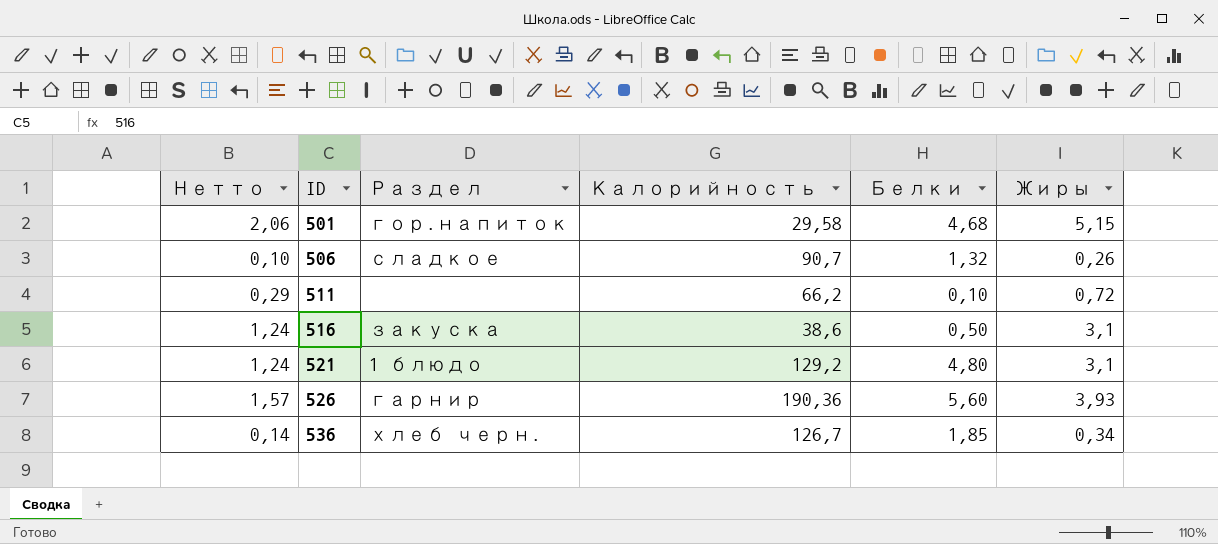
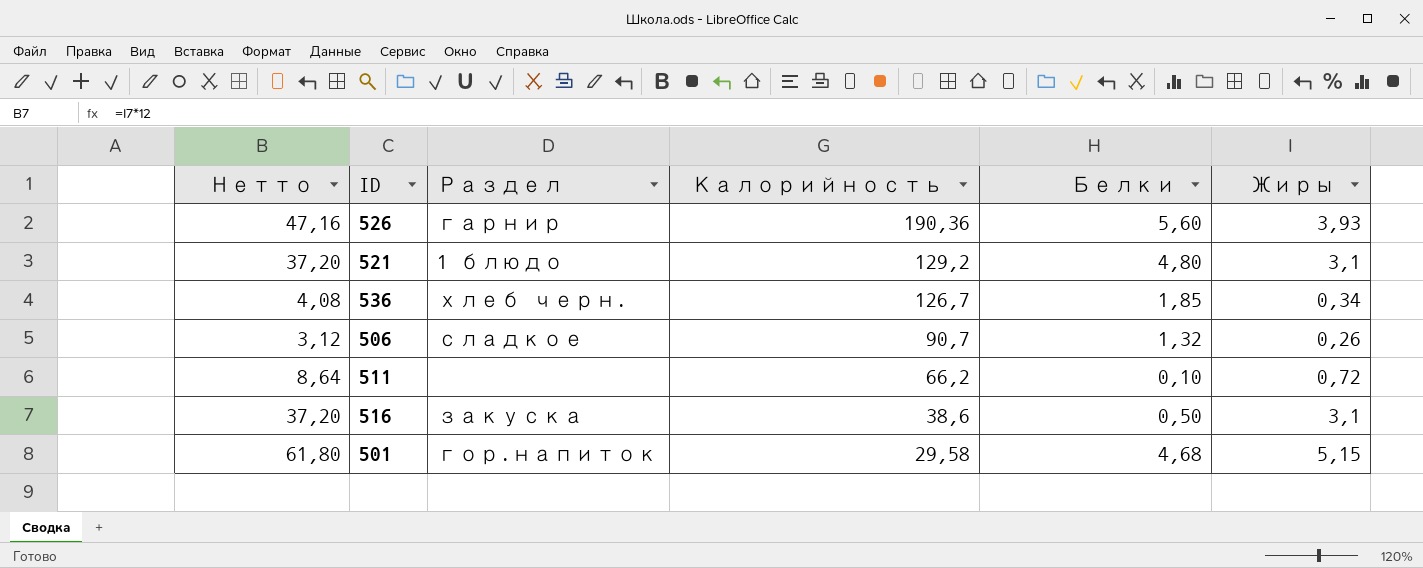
row order: ID ascending -> Калорийность descending
column Нетто | formula: [Жиры] * 0,4 -> [Жиры] * 12

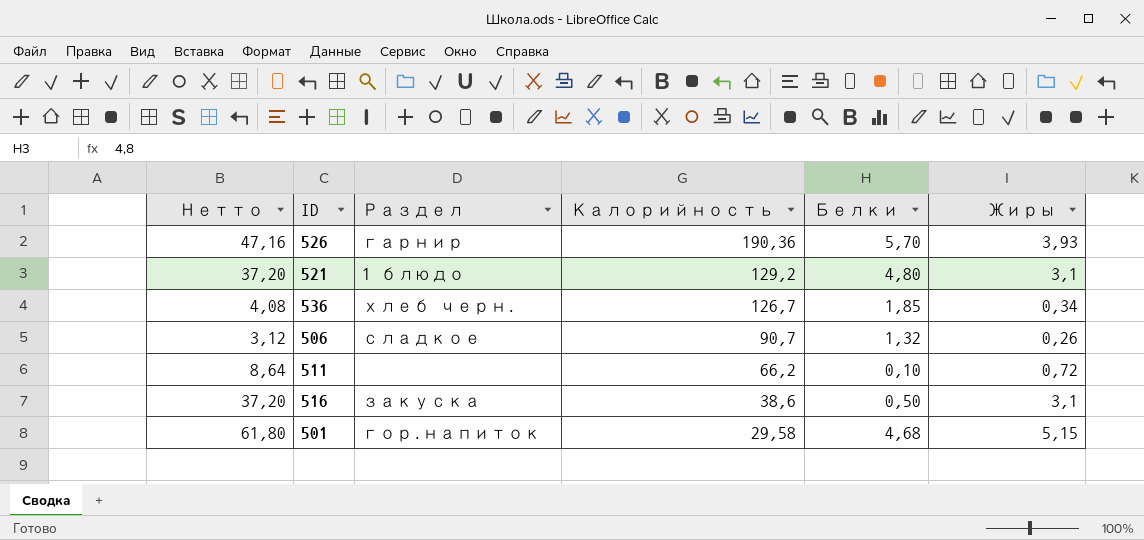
526 | Белки: 5,60 -> 5,70

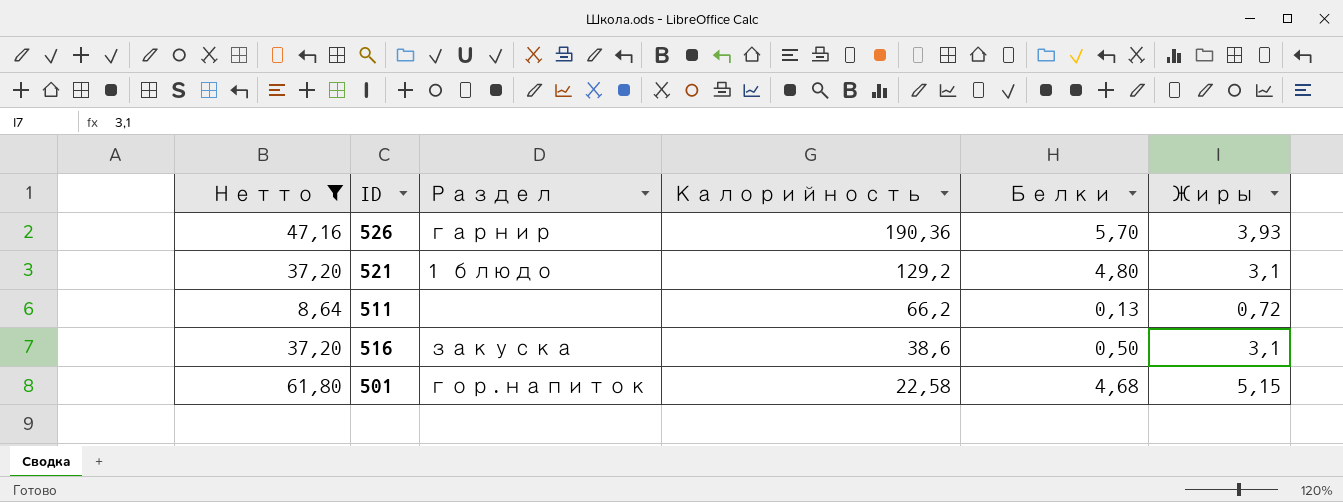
filter: none -> Нетто >= 8,64
511 | Белки: 0,10 -> 0,13
501 | Калорийность: 29,58 -> 22,58

